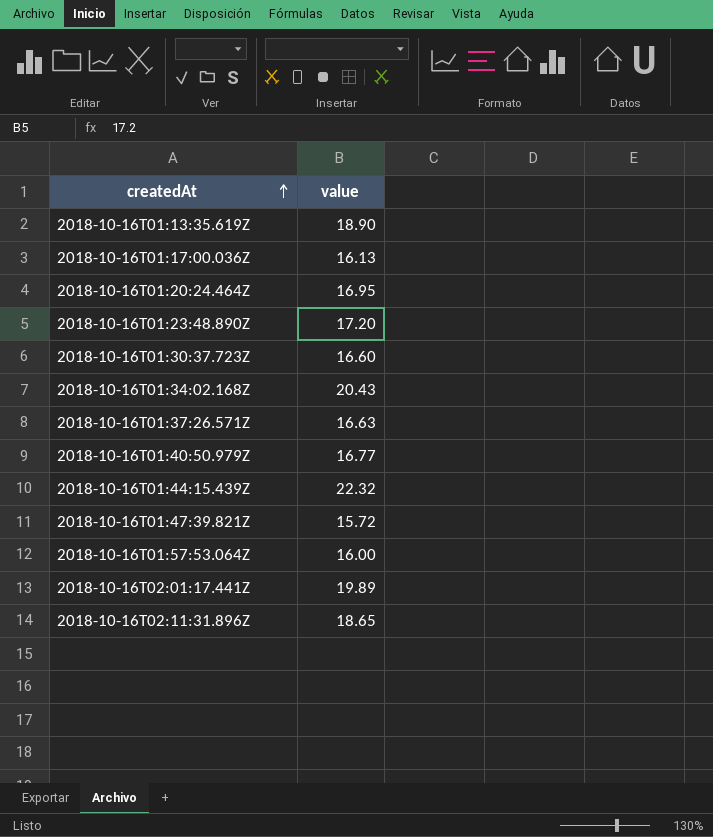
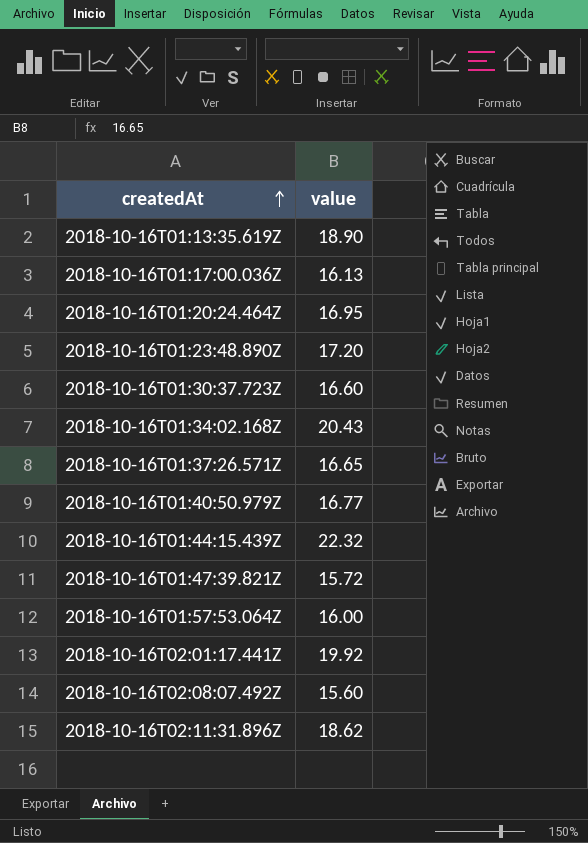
2018-10-16T01:37:26.571Z | value: 16.63 -> 16.65
2018-10-16T02:01:17.441Z | value: 19.89 -> 19.92
row 2018-10-16T02:08:07.492Z: none -> 15.60
2018-10-16T02:11:31.896Z | value: 18.65 -> 18.62

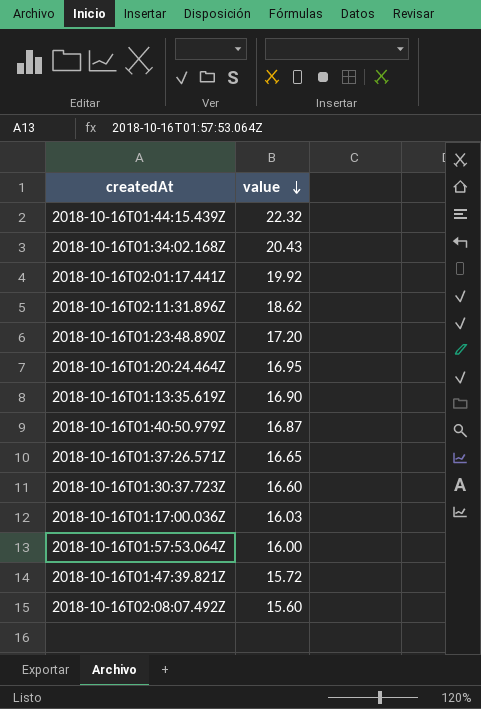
row order: createdAt ascending -> value descending
2018-10-16T01:13:35.619Z | value: 18.90 -> 16.90
2018-10-16T01:40:50.979Z | value: 16.77 -> 16.87
2018-10-16T01:17:00.036Z | value: 16.13 -> 16.03

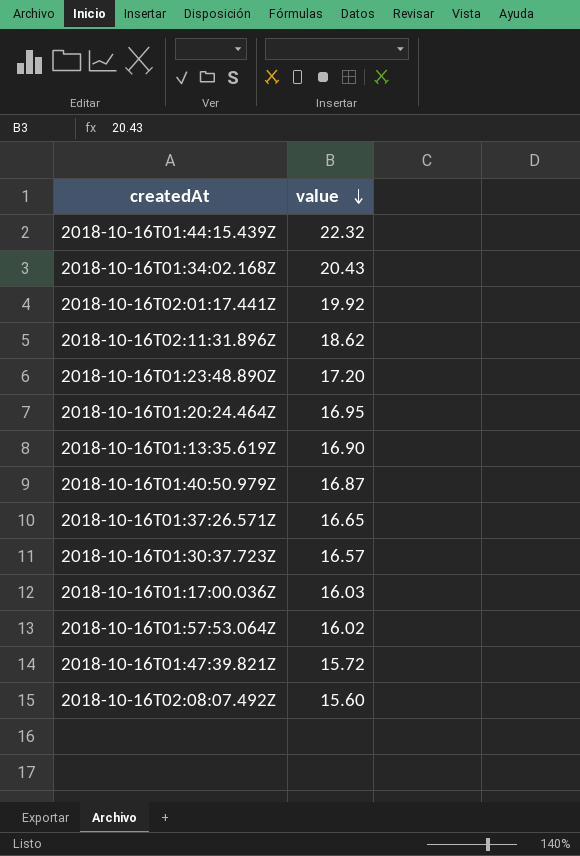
2018-10-16T01:30:37.723Z | value: 16.60 -> 16.57
2018-10-16T01:57:53.064Z | value: 16.00 -> 16.02

